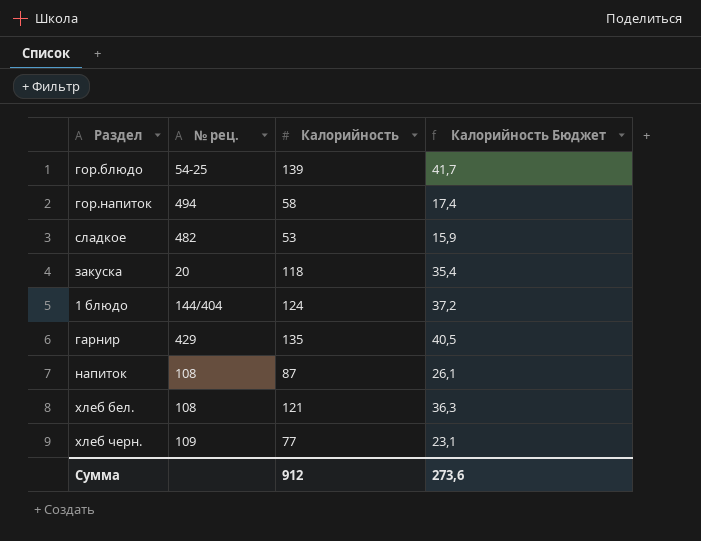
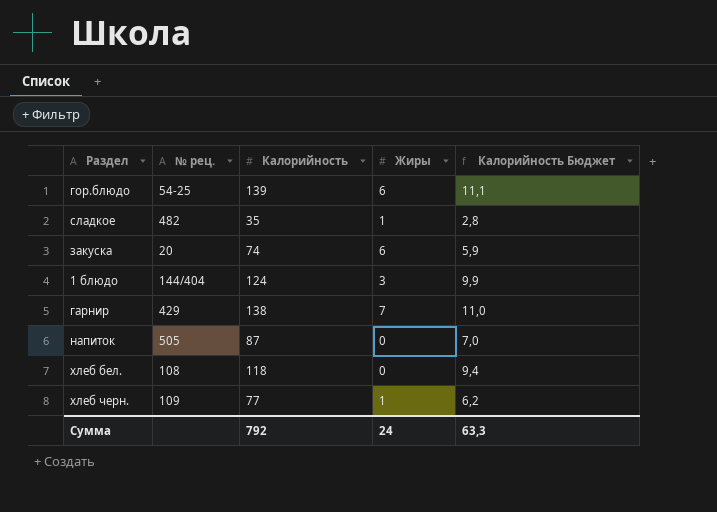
column Жиры | position: none -> 4
column Калорийность Бюджет | formula: [Калорийность] * 0,3 -> [Калорийность] * 0,08
row гор.напиток: 494 | 58 | 17,4 -> none
сладкое | Калорийность: 53 -> 35
закуска | Калорийность: 118 -> 74
гарнир | Калорийность: 135 -> 138
напиток | № рец.: 108 -> 505
хлеб бел. | Калорийность: 121 -> 118
Сумма | Калорийность: 912 -> 792
Сумма | Калорийность Бюджет: 273,6 -> 63,3

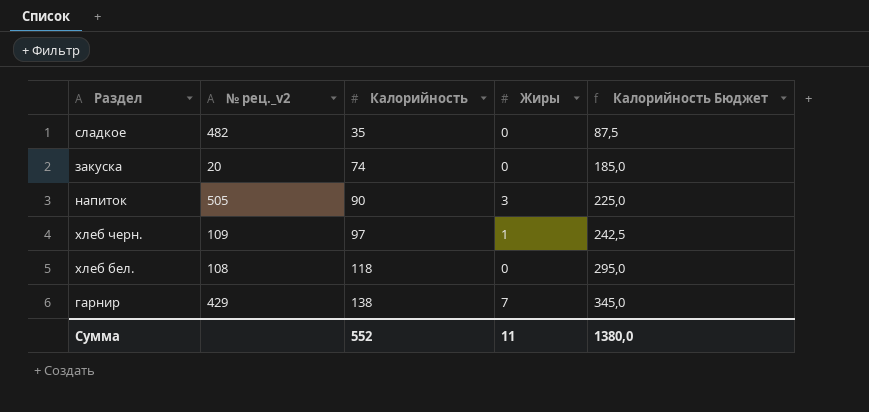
row order: none -> Калорийность ascending
column name: № рец. -> № рец._v2
column Калорийность Бюджет | formula: [Калорийность] * 0,08 -> [Калорийность] * 2,5
row гор.блюдо: 54-25 | 139 | 6 | 11,1 -> none
row 1 блюдо: 144/404 | 124 | 3 | 9,9 -> none
сладкое | Жиры: 1 -> 0
закуска | Жиры: 6 -> 0
напиток | Калорийность: 87 -> 90
напиток | Жиры: 0 -> 3
хлеб черн. | Калорийность: 77 -> 97
Сумма | Калорийность: 792 -> 552
Сумма | Жиры: 24 -> 11
Сумма | Калорийность Бюджет: 63,3 -> 1380,0

